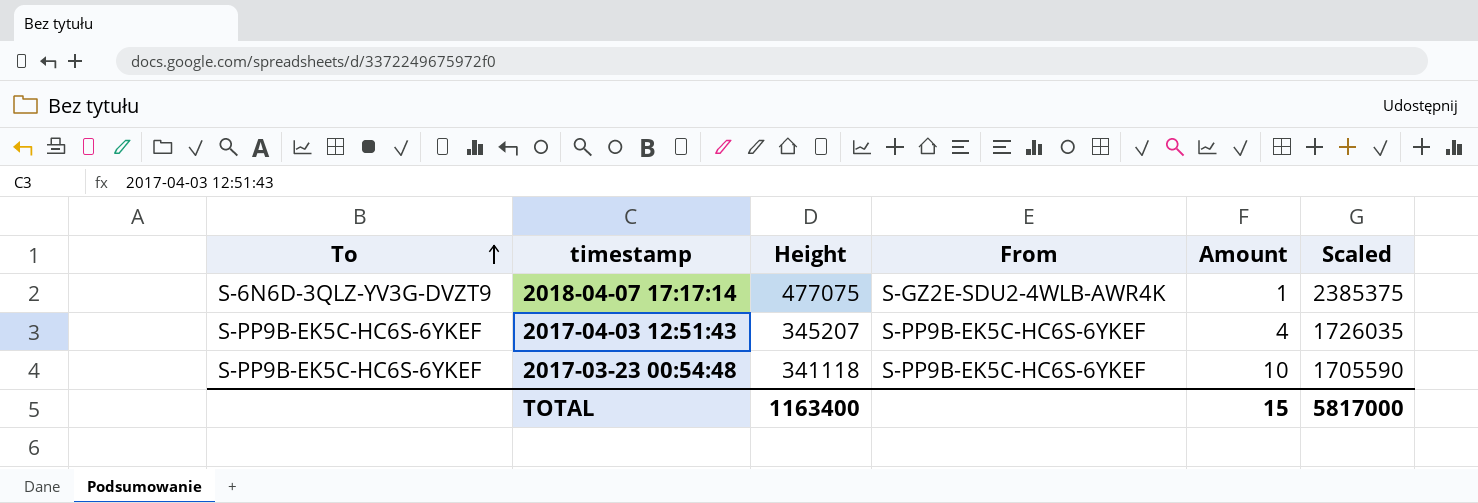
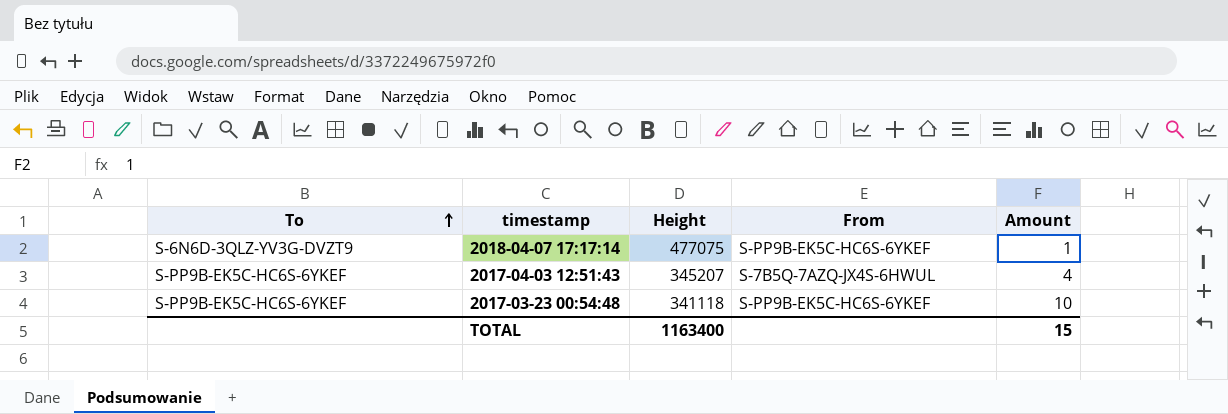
column Scaled | formula: [Height] * 5 -> none
2018-04-07 17:17:14 | From: S-GZ2E-SDU2-4WLB-AWR4K -> S-PP9B-EK5C-HC6S-6YKEF
2017-04-03 12:51:43 | From: S-PP9B-EK5C-HC6S-6YKEF -> S-7B5Q-7AZQ-JX4S-6HWUL

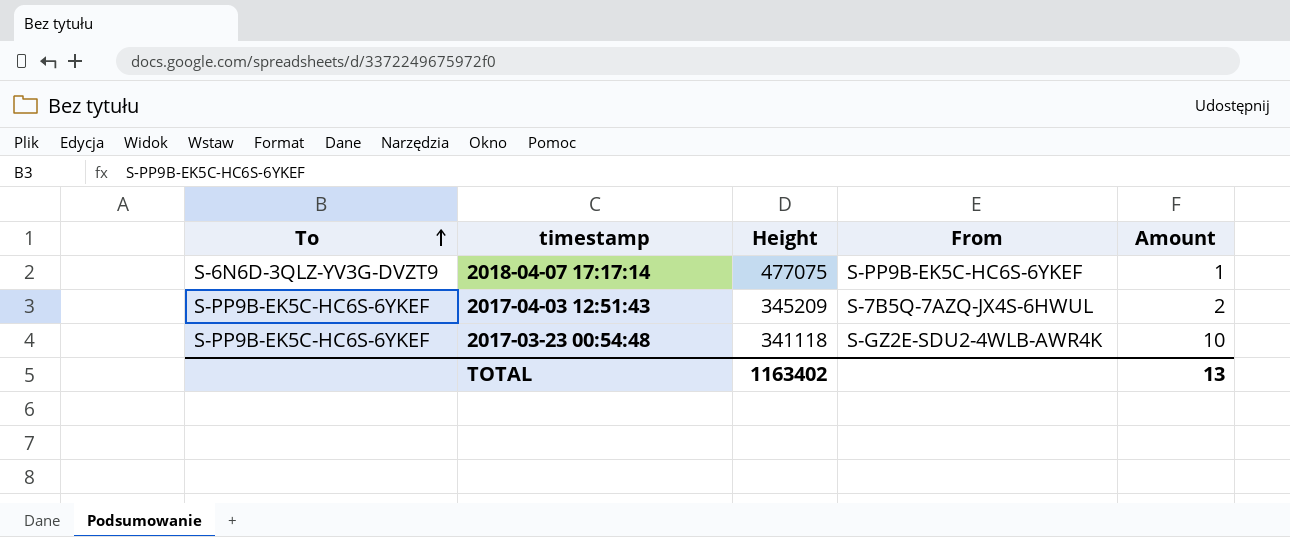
2017-04-03 12:51:43 | Height: 345207 -> 345209
2017-04-03 12:51:43 | Amount: 4 -> 2
2017-03-23 00:54:48 | From: S-PP9B-EK5C-HC6S-6YKEF -> S-GZ2E-SDU2-4WLB-AWR4K
TOTAL | Height: 1163400 -> 1163402
TOTAL | Amount: 15 -> 13

